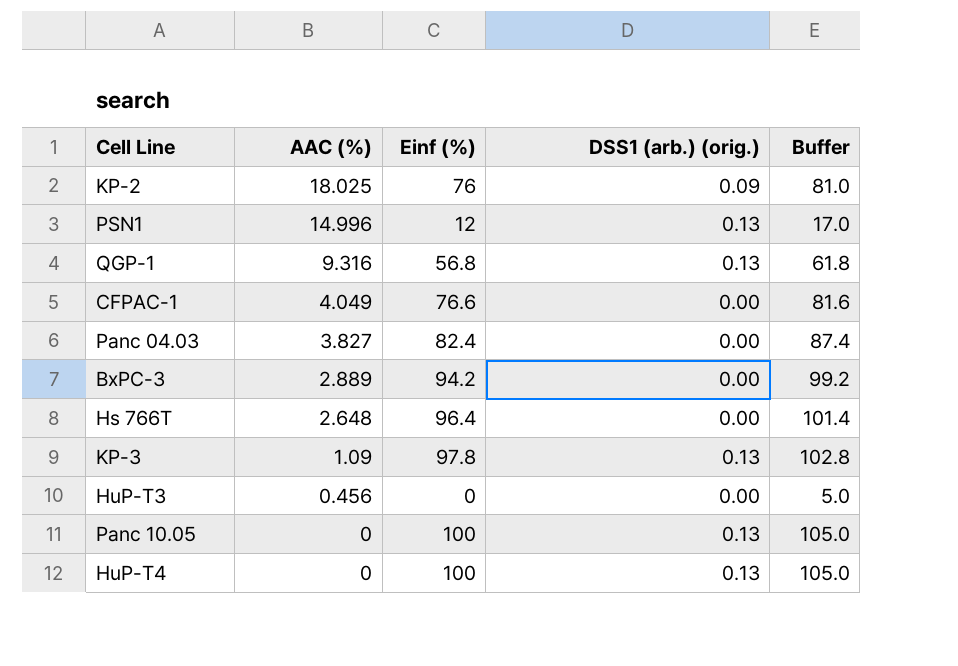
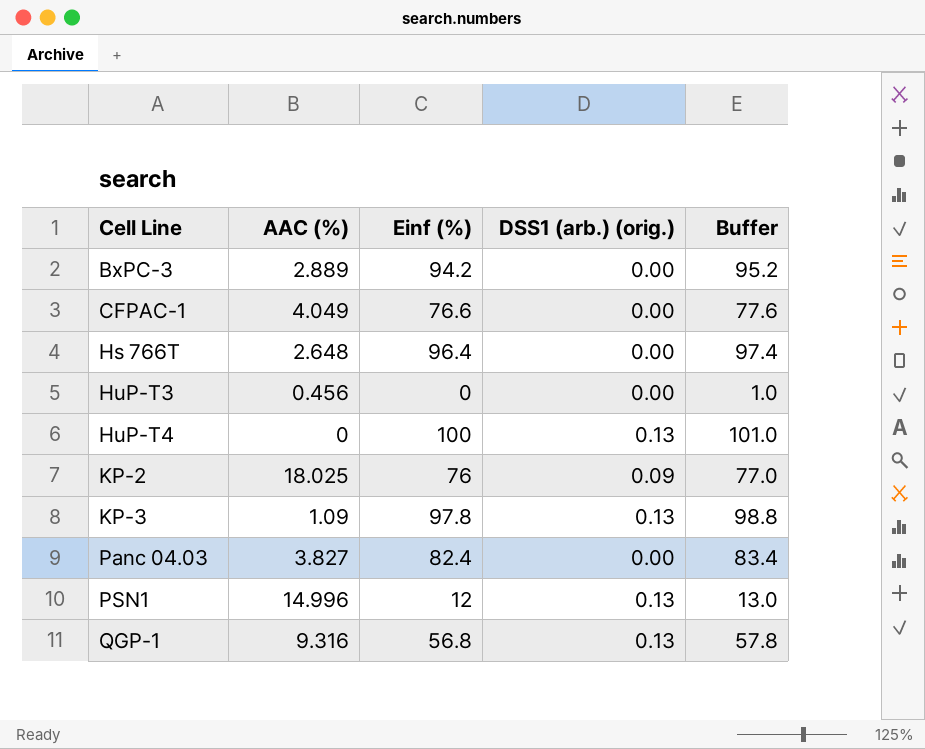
row order: AAC (%) descending -> Cell Line ascending
column Buffer | formula: [Einf (%)] + 5 -> [Einf (%)] + 1
row Panc 10.05: 0 | 100 | 0.13 | 105.0 -> none

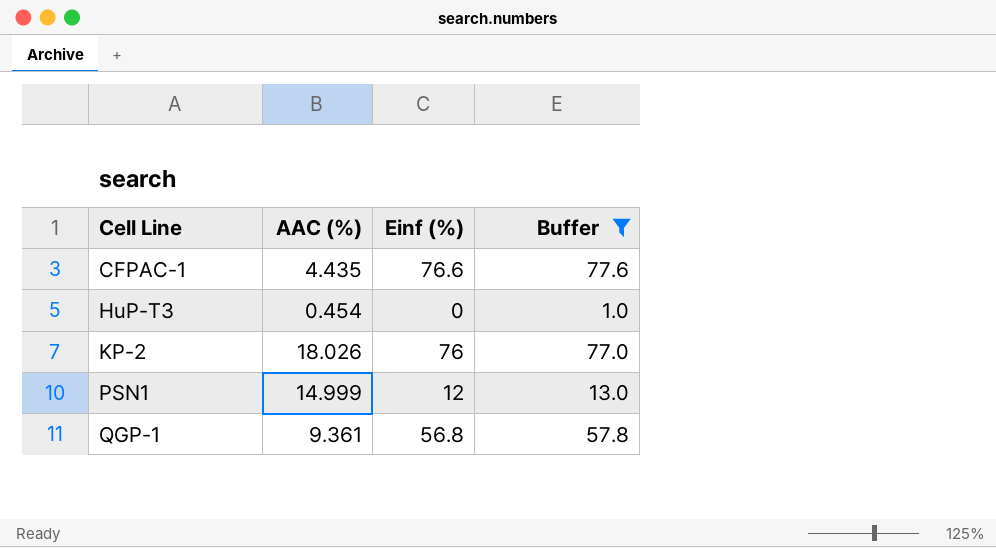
filter: none -> Buffer <= 77.6
column DSS1 (arb.) (orig.) | position: 4 -> none
CFPAC-1 | AAC (%): 4.049 -> 4.435
HuP-T3 | AAC (%): 0.456 -> 0.454
KP-2 | AAC (%): 18.025 -> 18.026
PSN1 | AAC (%): 14.996 -> 14.999
QGP-1 | AAC (%): 9.316 -> 9.361

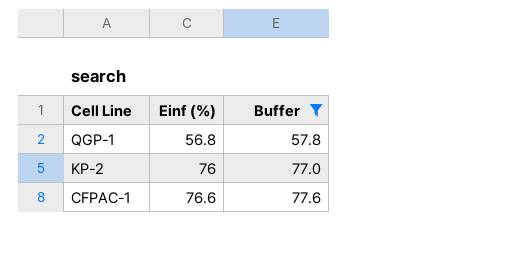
row order: Cell Line ascending -> Cell Line descending
column AAC (%) | position: 2 -> none
row HuP-T3: 0.454 | 0 | 1.0 -> none
row PSN1: 14.999 | 12 | 13.0 -> none

